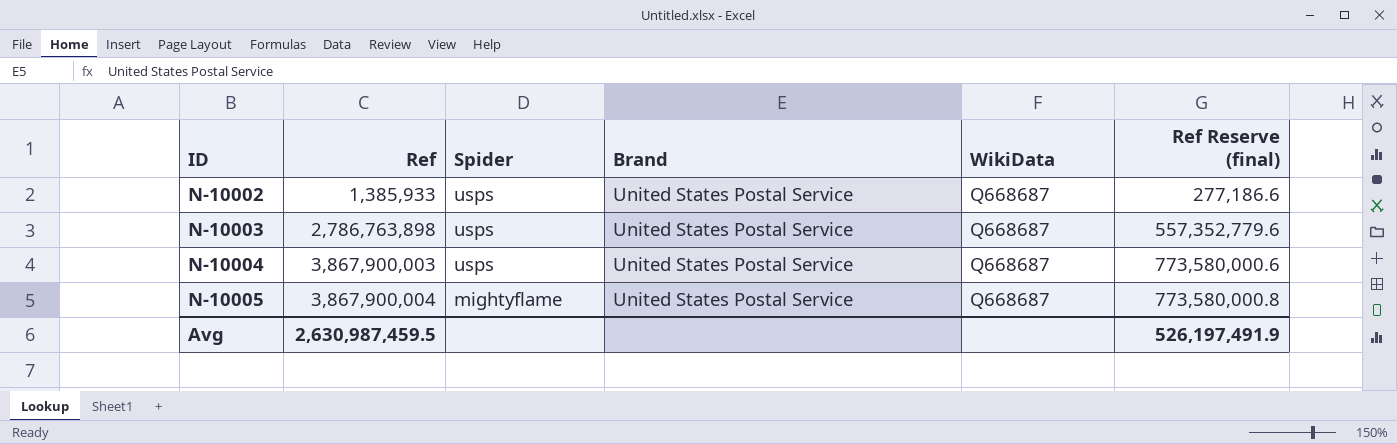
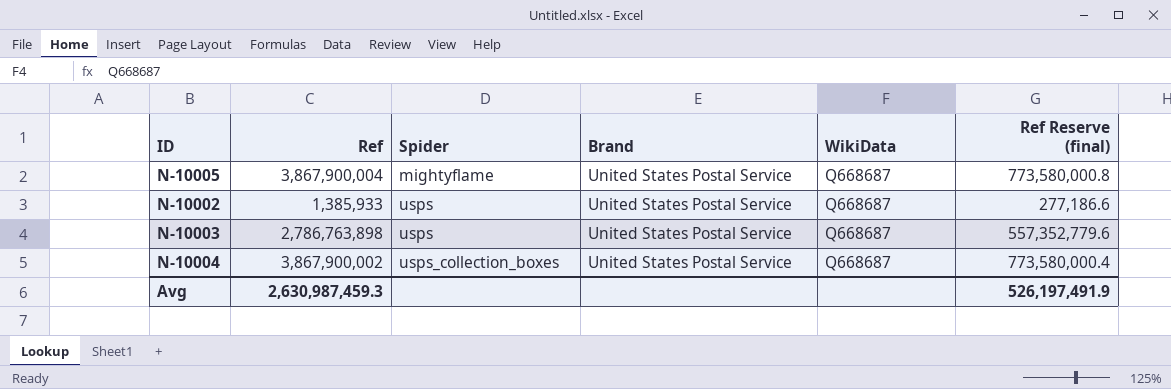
row order: ID ascending -> Spider ascending
N-10004 | Ref: 3,867,900,003 -> 3,867,900,002
N-10004 | Spider: usps -> usps_collection_boxes
N-10004 | Ref Reserve (final): 773,580,000.6 -> 773,580,000.4
Avg | Ref: 2,630,987,459.5 -> 2,630,987,459.3

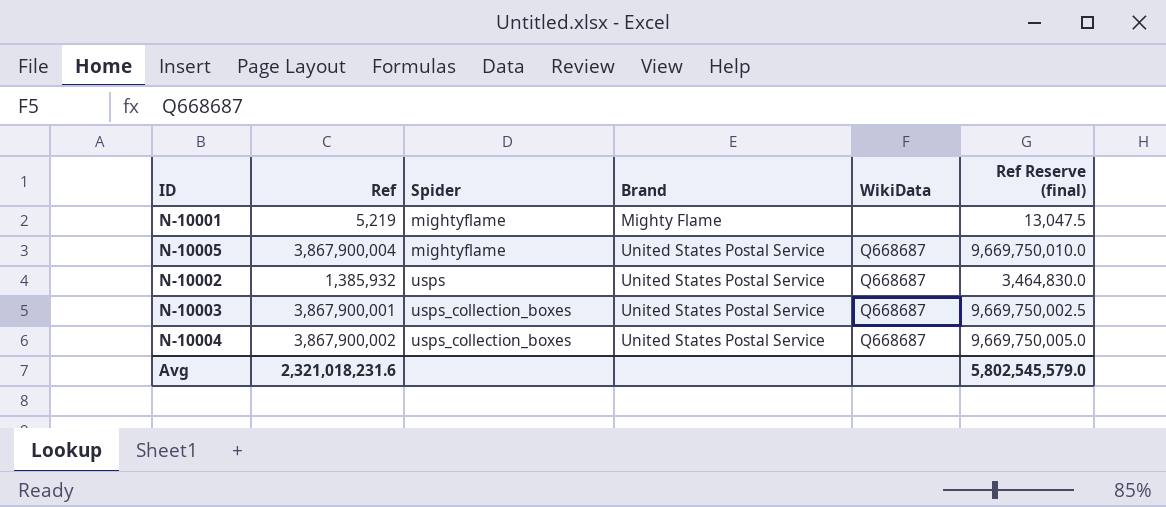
column Ref Reserve (final) | formula: [Ref] * 0.2 -> [Ref] * 2.5
row N-10001: none -> 5,219 | mightyflame | Mighty Flame | none | 13,047.5
N-10002 | Ref: 1,385,933 -> 1,385,932
N-10003 | Ref: 2,786,763,898 -> 3,867,900,001
N-10003 | Spider: usps -> usps_collection_boxes
Avg | Ref: 2,630,987,459.3 -> 2,321,018,231.6
Avg | Ref Reserve (final): 526,197,491.9 -> 5,802,545,579.0

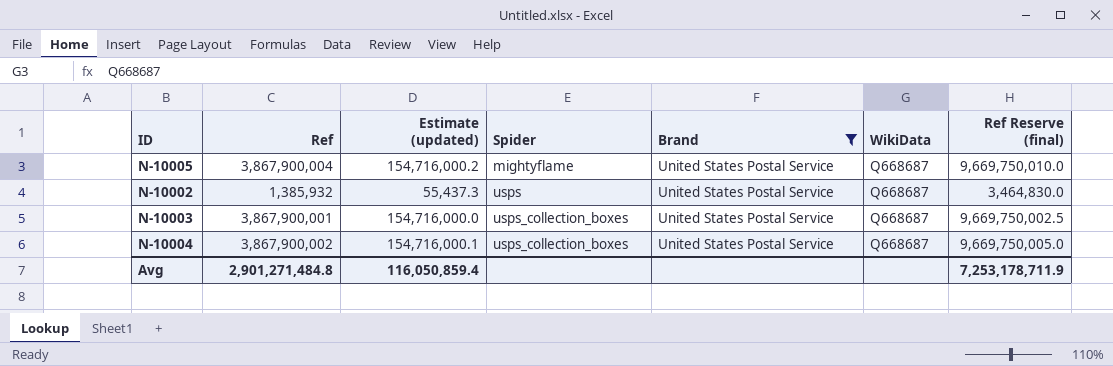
filter: none -> Brand = United States Postal Service
column Estimate (updated) | formula: none -> [Ref] * 0.04
Avg | Ref: 2,321,018,231.6 -> 2,901,271,484.8
Avg | Ref Reserve (final): 5,802,545,579.0 -> 7,253,178,711.9

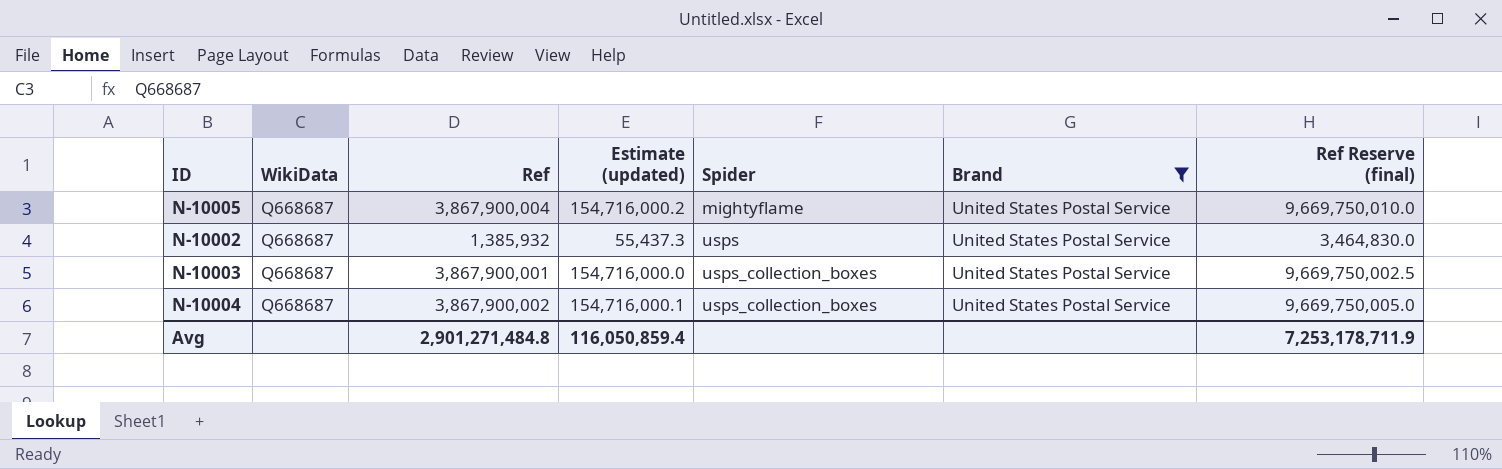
column WikiData | position: 6 -> 2

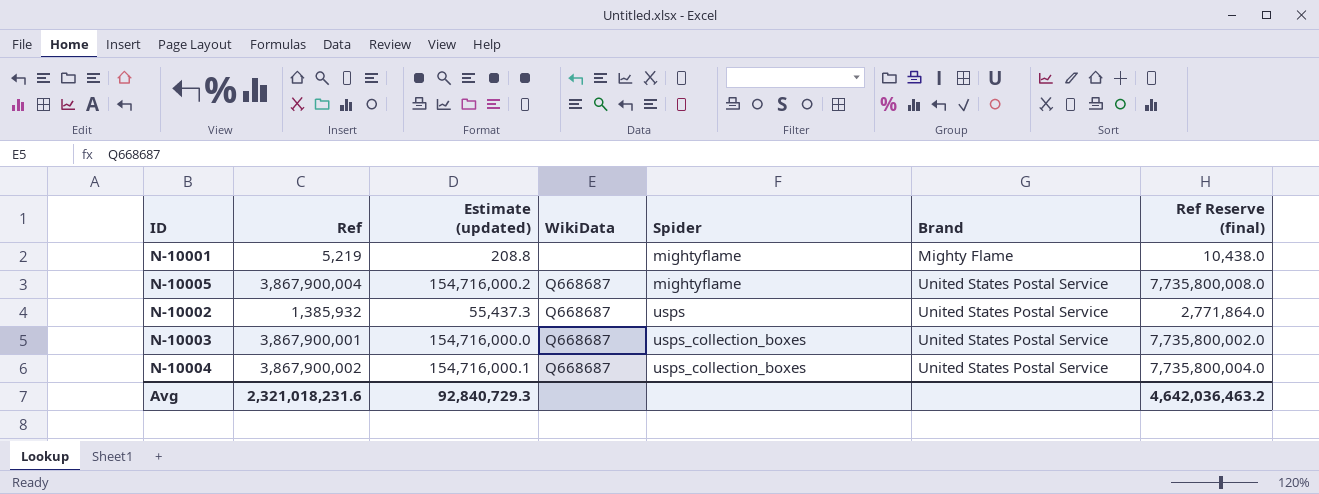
filter: Brand = United States Postal Service -> none
column WikiData | position: 2 -> 4
column Ref Reserve (final) | formula: [Ref] * 2.5 -> [Ref] * 2
Avg | Ref: 2,901,271,484.8 -> 2,321,018,231.6
Avg | Estimate (updated): 116,050,859.4 -> 92,840,729.3
Avg | Ref Reserve (final): 7,253,178,711.9 -> 4,642,036,463.2

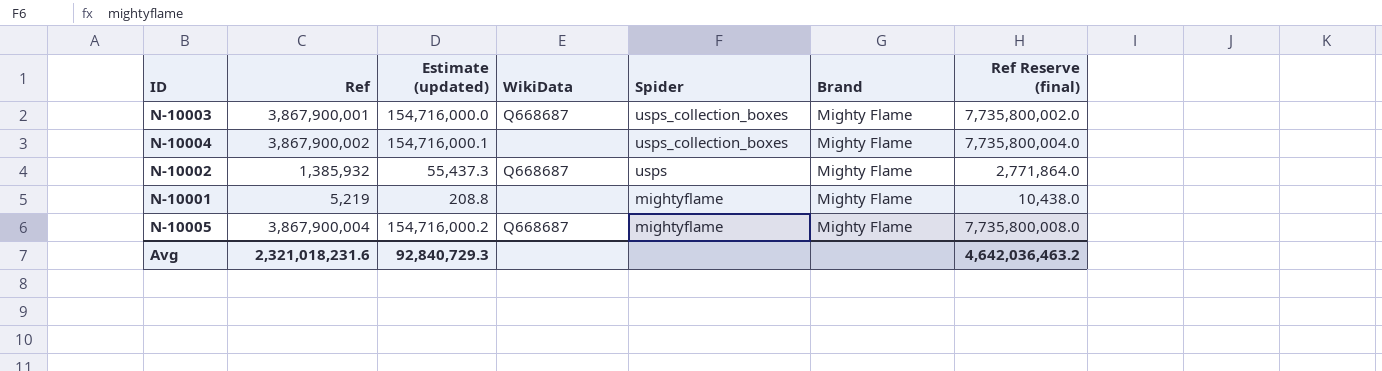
row order: Spider ascending -> Spider descending
N-10003 | Brand: United States Postal Service -> Mighty Flame
N-10004 | WikiData: Q668687 -> none
N-10004 | Brand: United States Postal Service -> Mighty Flame
N-10002 | Brand: United States Postal Service -> Mighty Flame
N-10005 | Brand: United States Postal Service -> Mighty Flame

